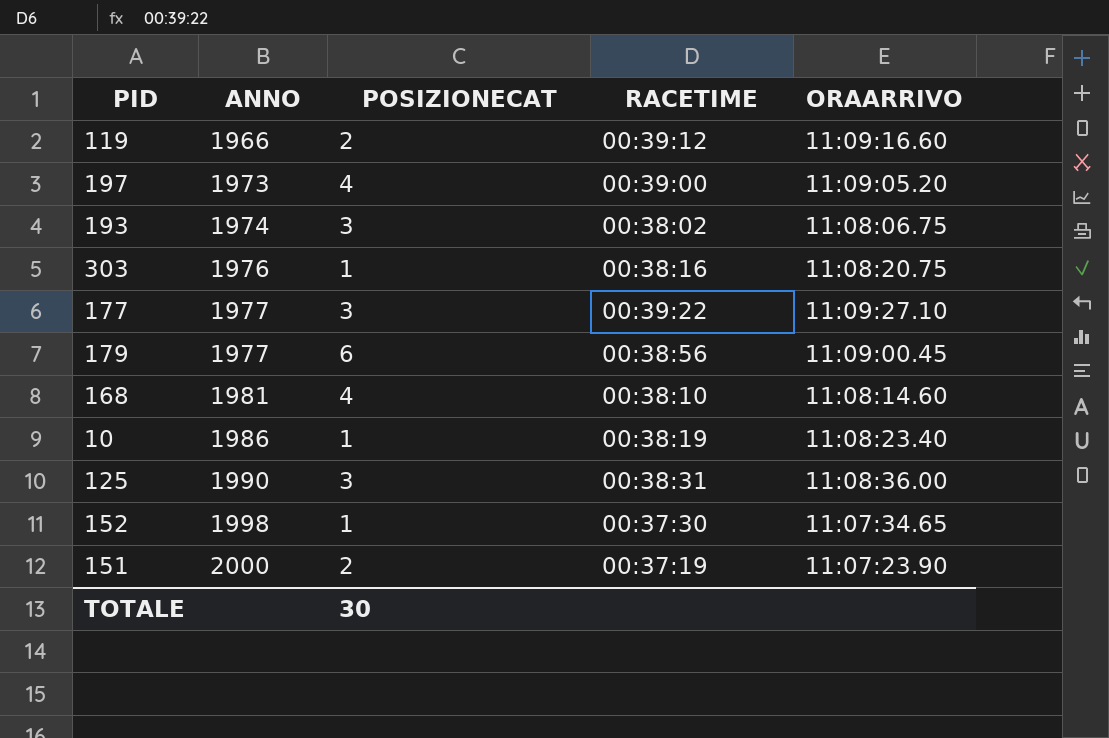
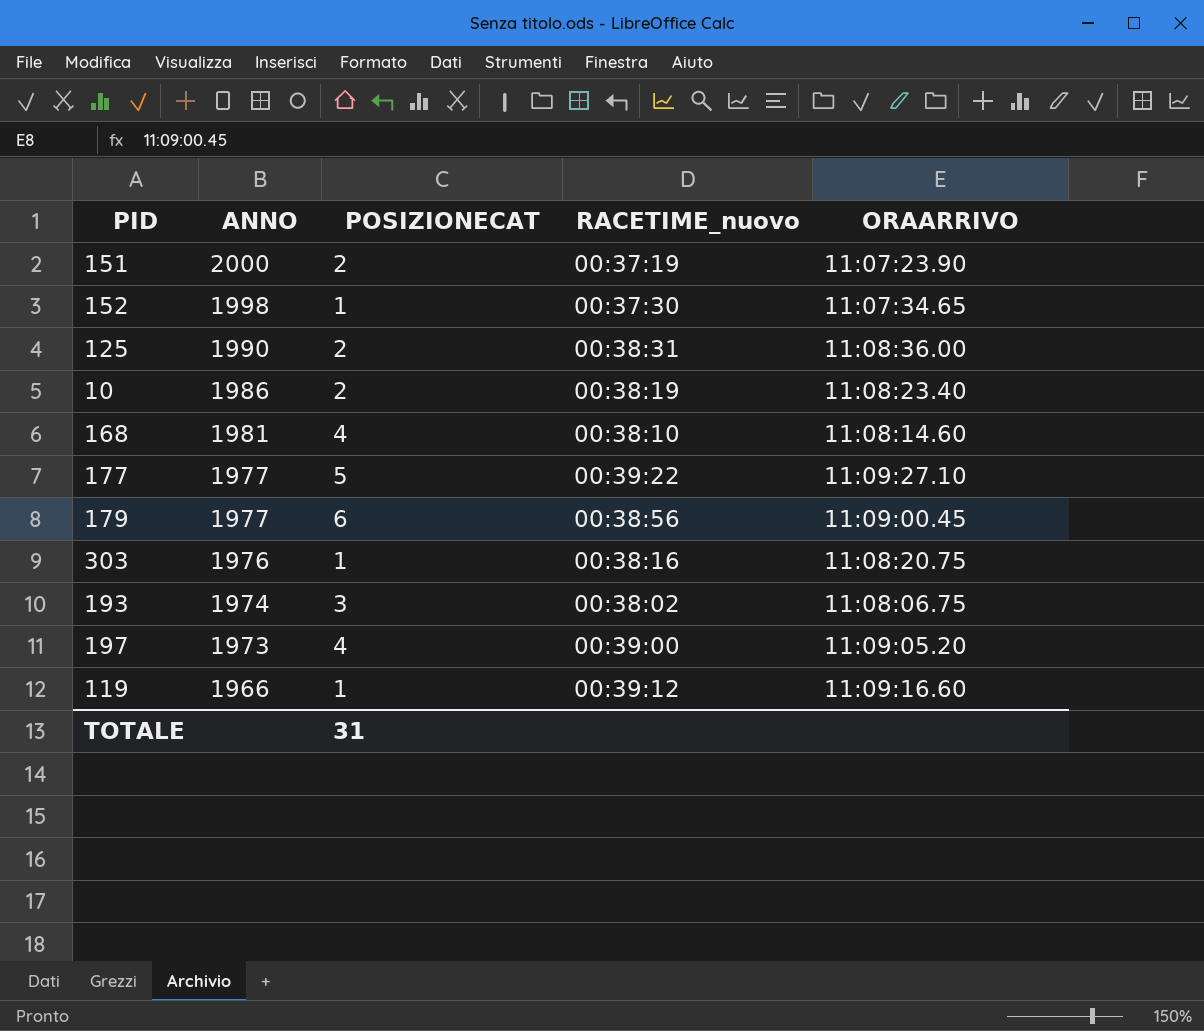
row order: ANNO ascending -> ANNO descending
column name: RACETIME -> RACETIME_nuovo
125 | POSIZIONECAT: 3 -> 2
10 | POSIZIONECAT: 1 -> 2
177 | POSIZIONECAT: 3 -> 5
119 | POSIZIONECAT: 2 -> 1
TOTALE | POSIZIONECAT: 30 -> 31

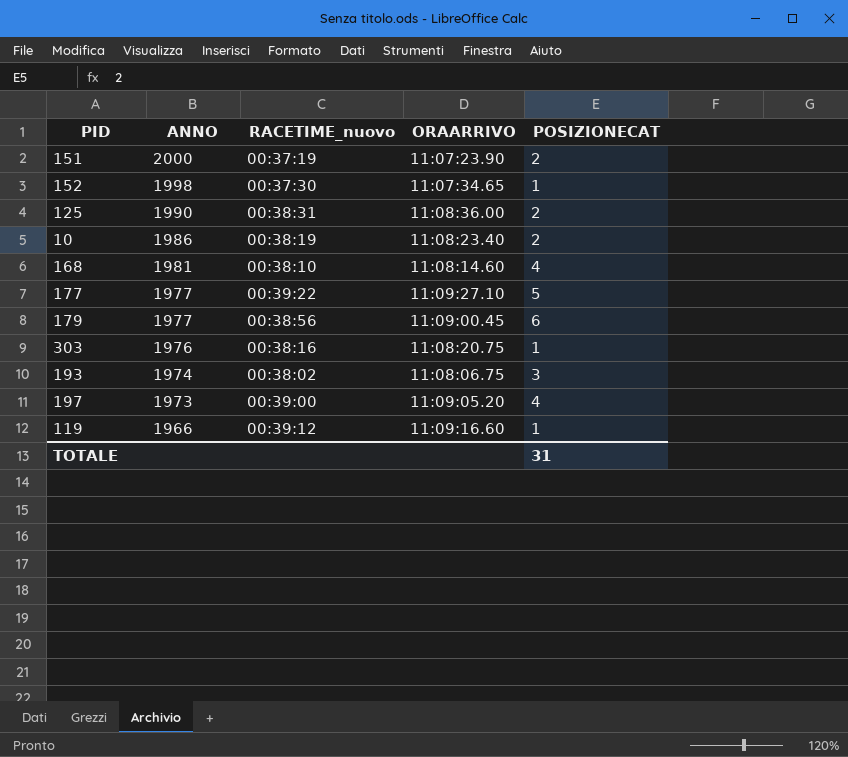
column POSIZIONECAT | position: 3 -> 5

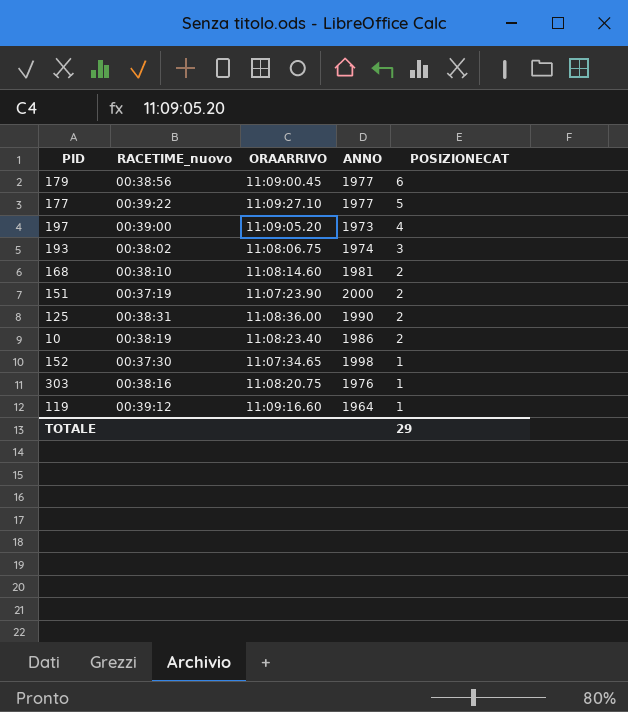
row order: ANNO descending -> POSIZIONECAT descending
column ANNO | position: 2 -> 4
168 | POSIZIONECAT: 4 -> 2
119 | ANNO: 1966 -> 1964
TOTALE | POSIZIONECAT: 31 -> 29

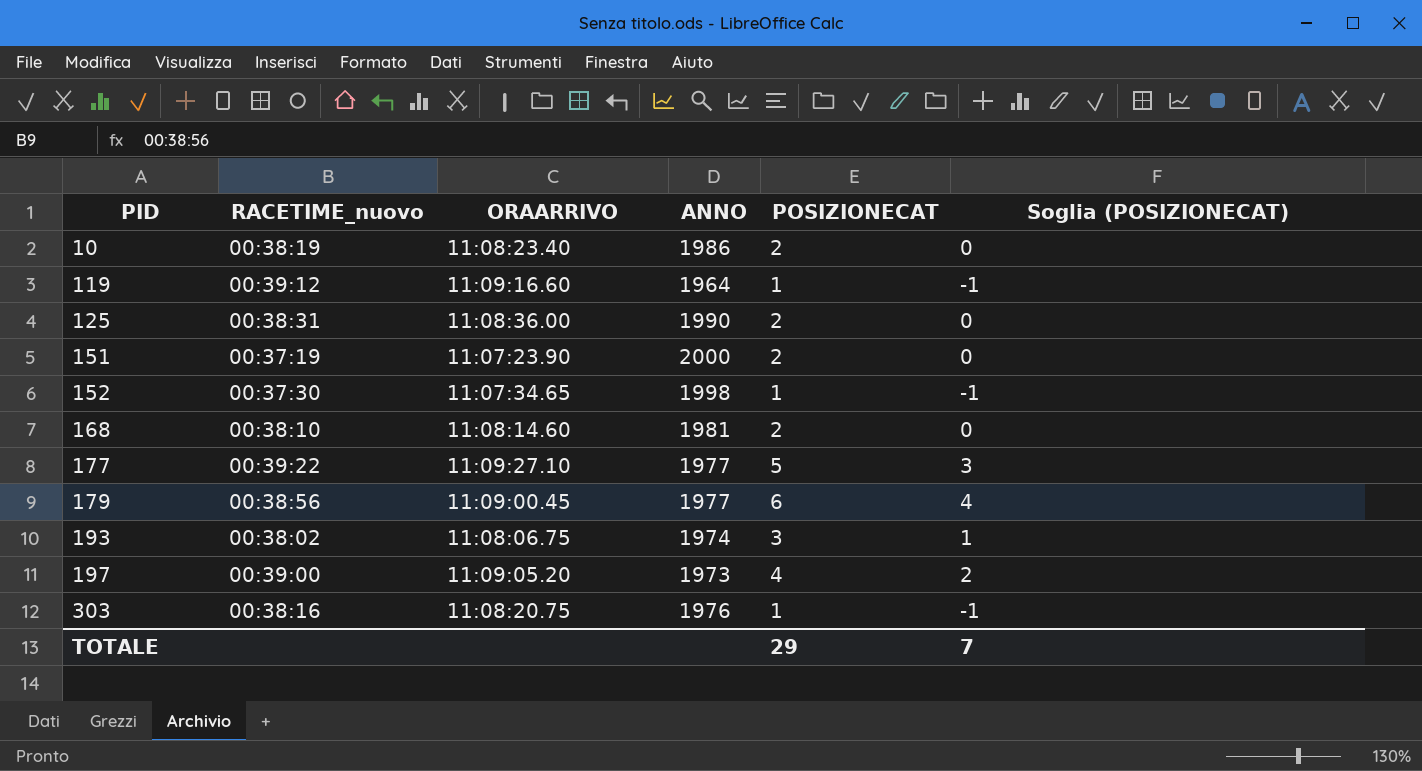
row order: POSIZIONECAT descending -> PID ascending
column Soglia (POSIZIONECAT) | formula: none -> [POSIZIONECAT] - 2

